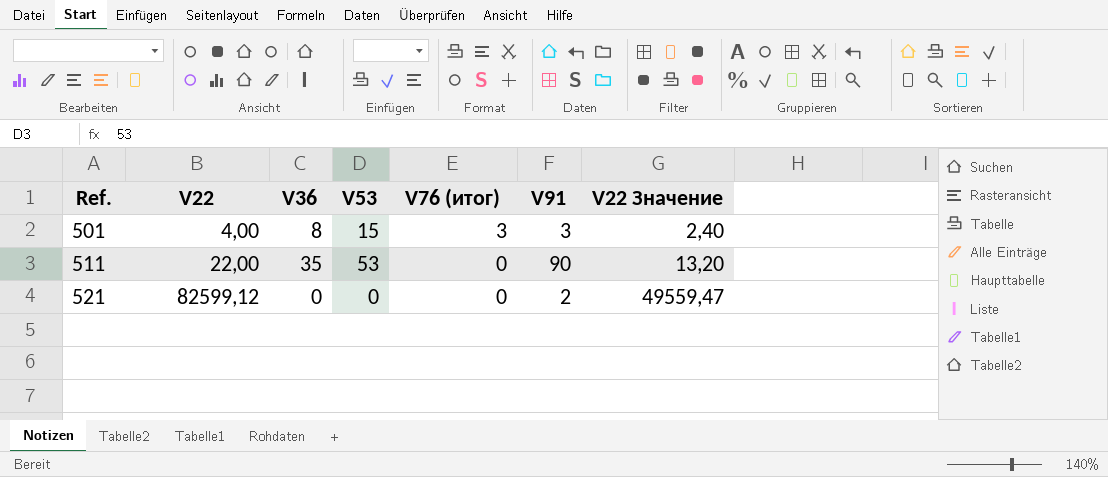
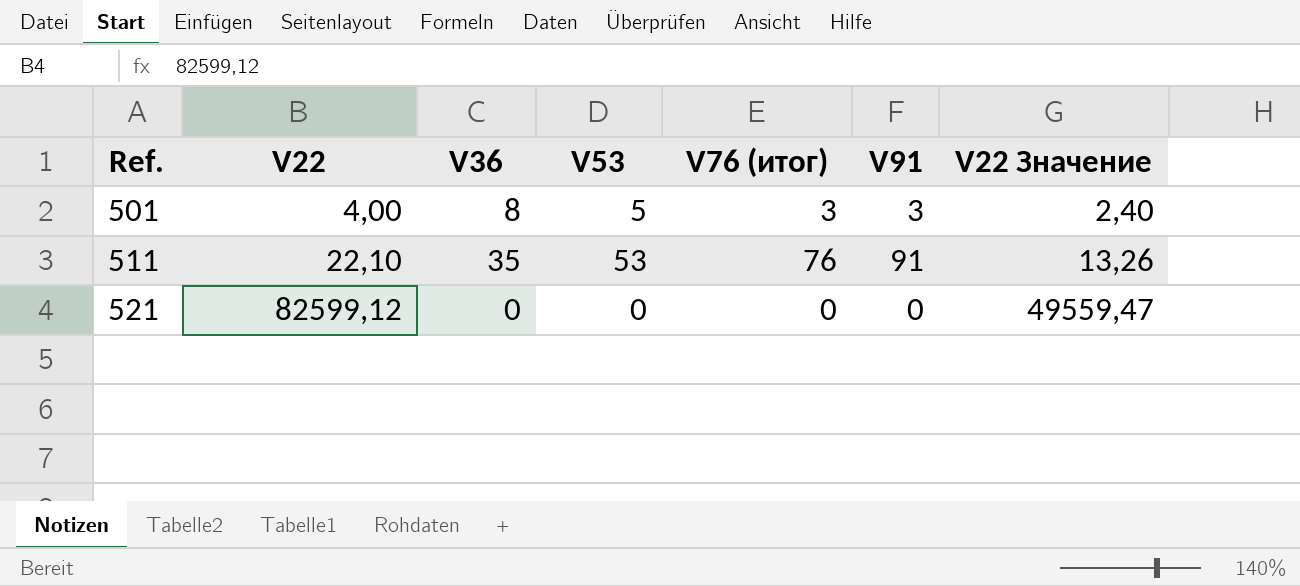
501 | V53: 15 -> 5
511 | V22: 22,00 -> 22,10
511 | V76 (итог): 0 -> 76
511 | V91: 90 -> 91
511 | V22 Значение: 13,20 -> 13,26
521 | V91: 2 -> 0

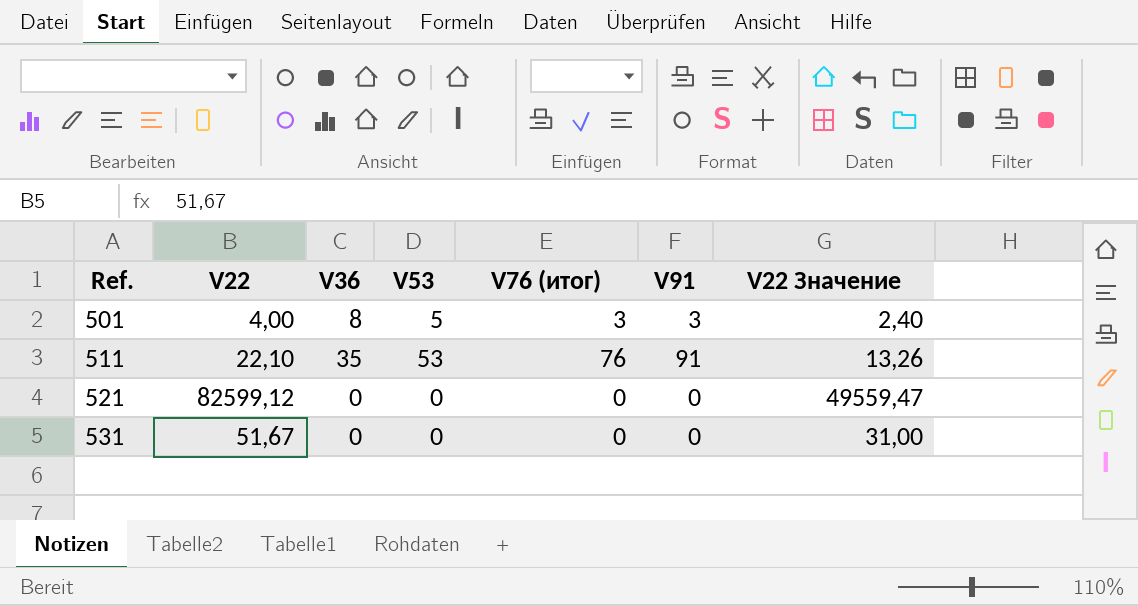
row 531: none -> 51,67 | 0 | 0 | 0 | 0 | 31,00

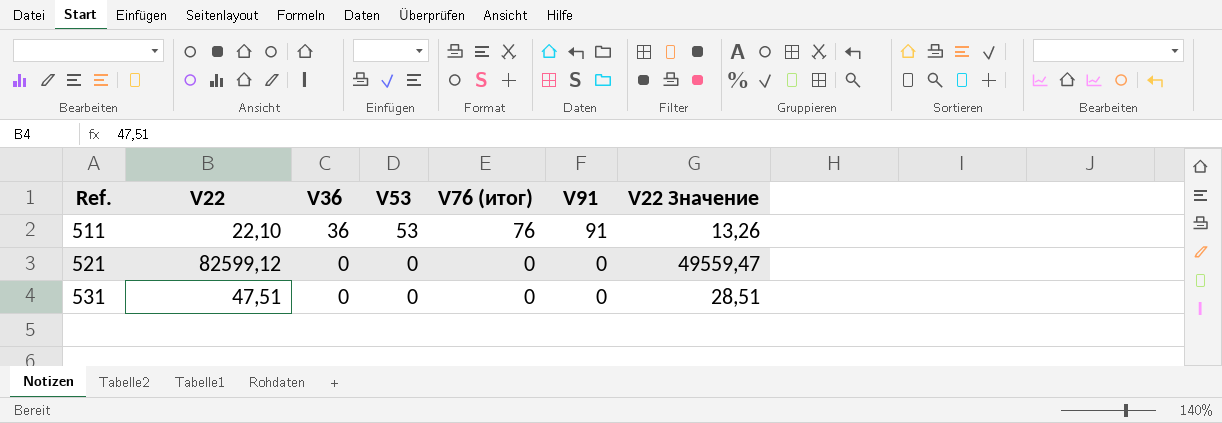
row 501: 4,00 | 8 | 5 | 3 | 3 | 2,40 -> none
511 | V36: 35 -> 36
531 | V22: 51,67 -> 47,51
531 | V22 Значение: 31,00 -> 28,51

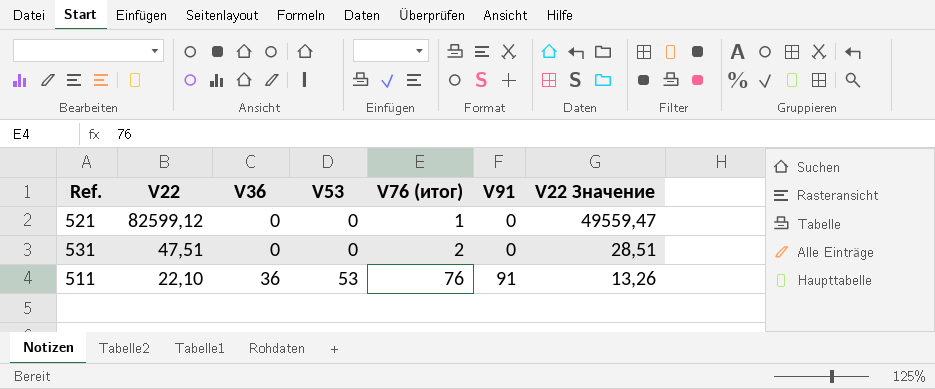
row order: Ref. ascending -> V22 descending
521 | V76 (итог): 0 -> 1
531 | V76 (итог): 0 -> 2

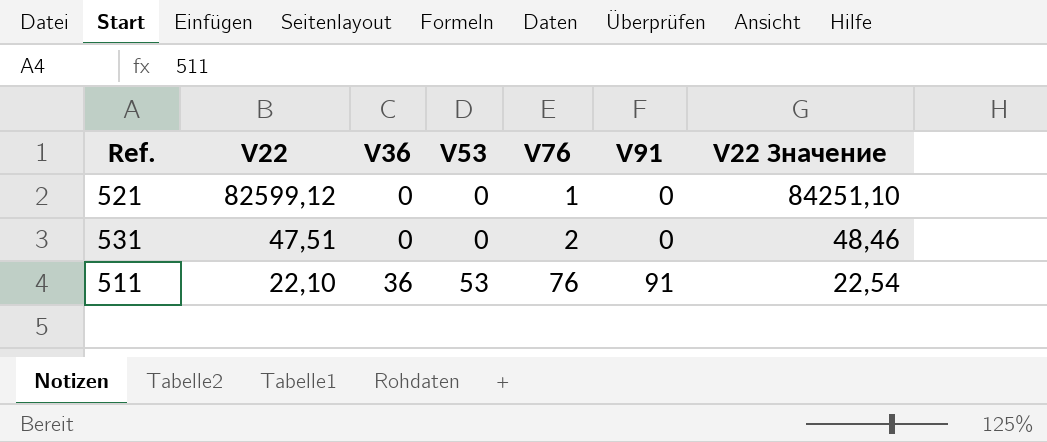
column name: V76 (итог) -> V76
column V22 Значение | formula: [V22] * 0,6 -> [V22] * 1,02

